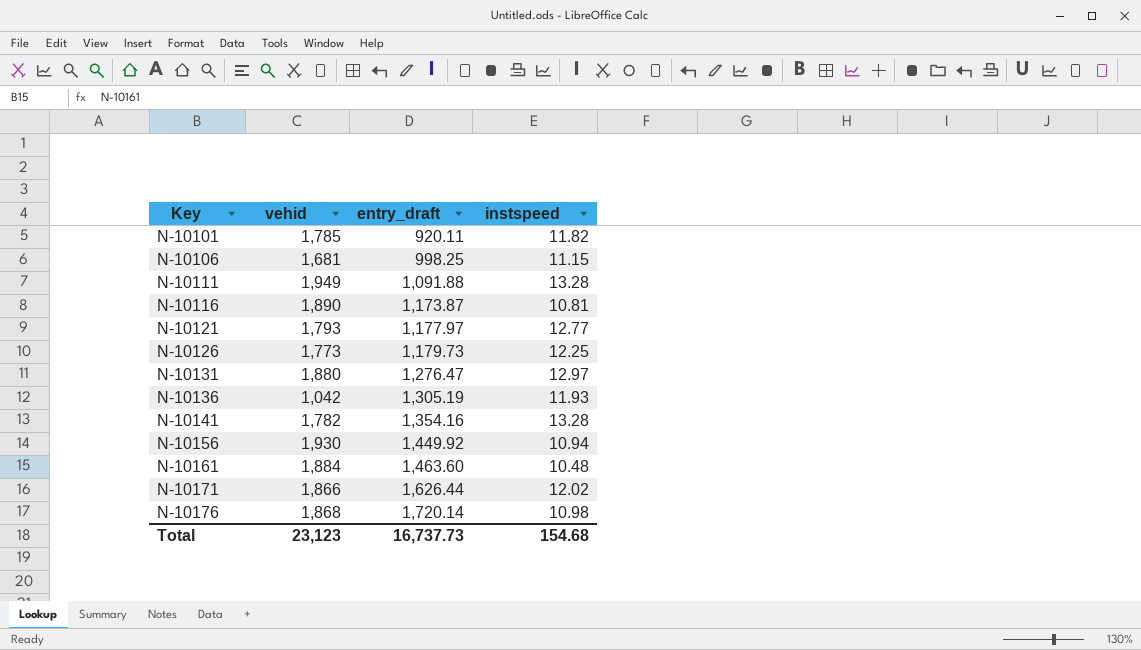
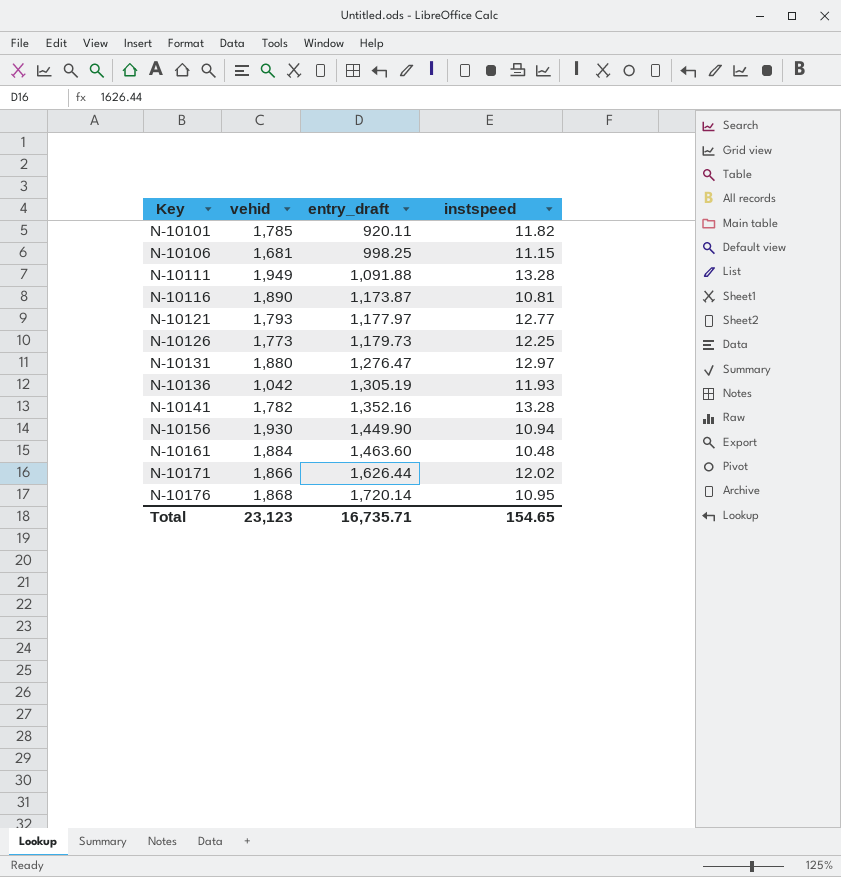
N-10141 | entry_draft: 1,354.16 -> 1,352.16
N-10156 | entry_draft: 1,449.92 -> 1,449.90
N-10176 | instspeed: 10.98 -> 10.95
Total | entry_draft: 16,737.73 -> 16,735.71
Total | instspeed: 154.68 -> 154.65

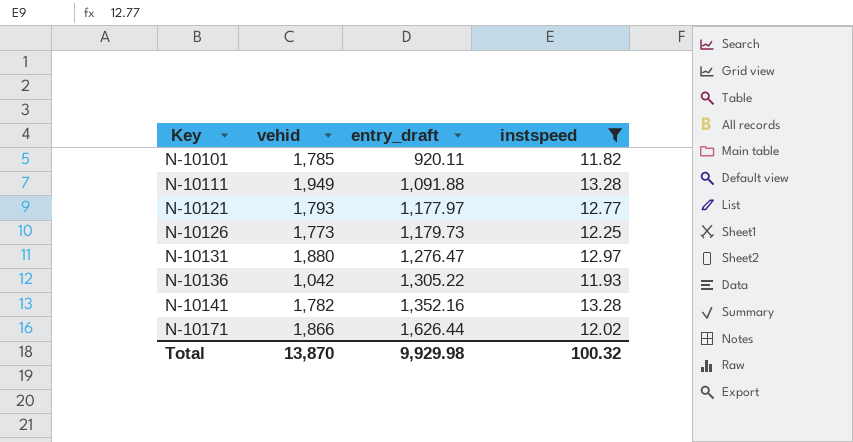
filter: none -> instspeed >= 11.82
N-10136 | entry_draft: 1,305.19 -> 1,305.22
Total | vehid: 23,123 -> 13,870
Total | entry_draft: 16,735.71 -> 9,929.98
Total | instspeed: 154.65 -> 100.32

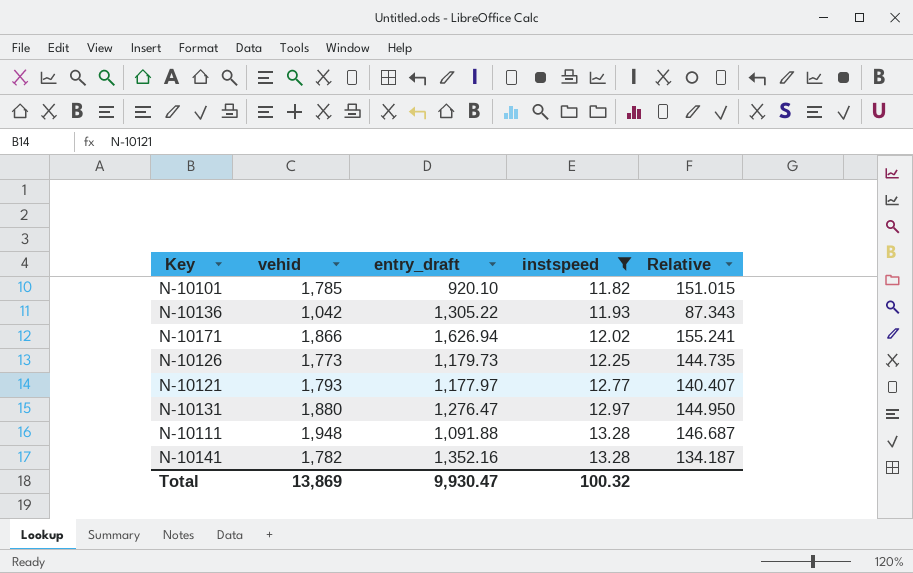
row order: Key ascending -> instspeed ascending
column Relative | formula: none -> [vehid] / [instspeed]
N-10101 | entry_draft: 920.11 -> 920.10
N-10171 | entry_draft: 1,626.44 -> 1,626.94
N-10111 | vehid: 1,949 -> 1,948
Total | vehid: 13,870 -> 13,869
Total | entry_draft: 9,929.98 -> 9,930.47

